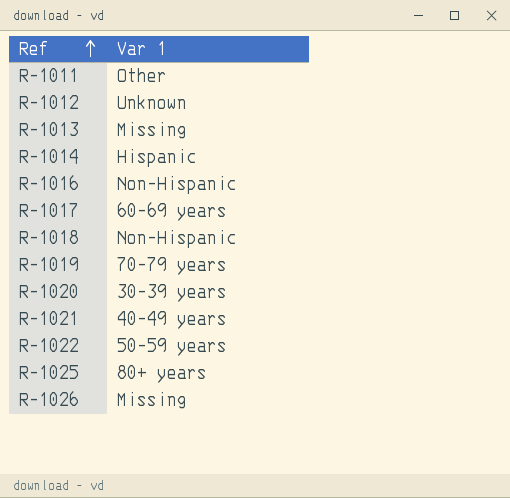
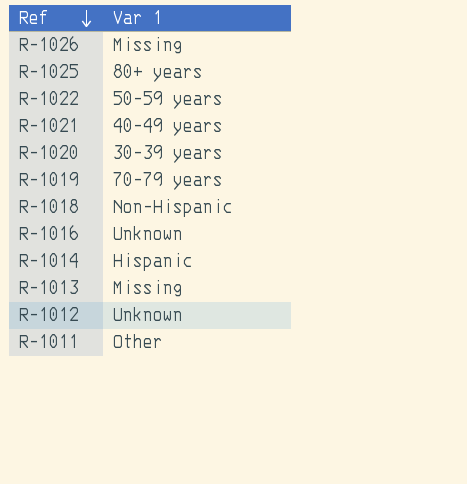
row order: Ref ascending -> Ref descending
row R-1017: 60-69 years -> none
R-1016 | Var 1: Non-Hispanic -> Unknown

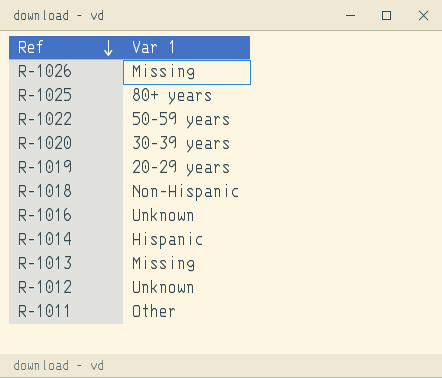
row R-1021: 40-49 years -> none
R-1019 | Var 1: 70-79 years -> 20-29 years

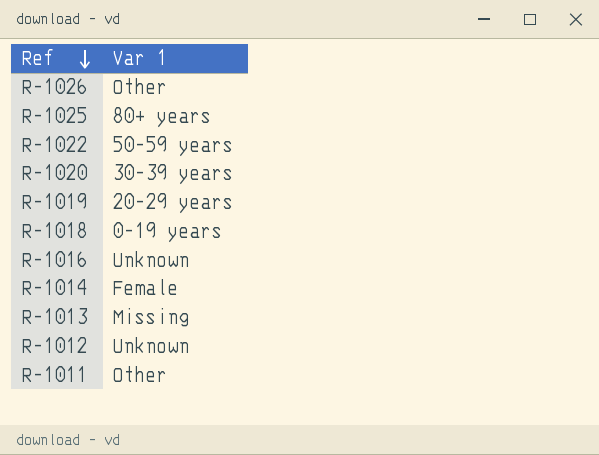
R-1026 | Var 1: Missing -> Other
R-1018 | Var 1: Non-Hispanic -> 0-19 years
R-1014 | Var 1: Hispanic -> Female

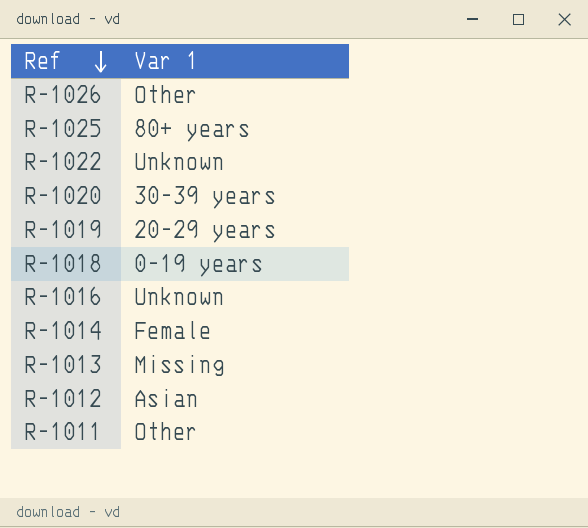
R-1022 | Var 1: 50-59 years -> Unknown
R-1012 | Var 1: Unknown -> Asian

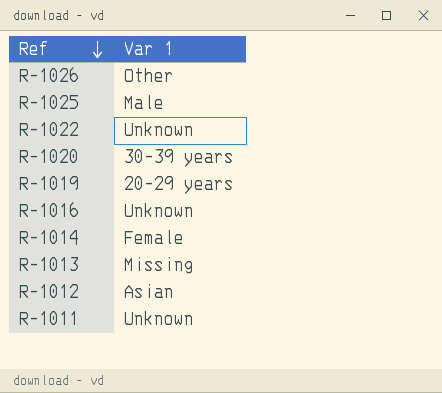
row R-1018: 0-19 years -> none
R-1025 | Var 1: 80+ years -> Male
R-1011 | Var 1: Other -> Unknown

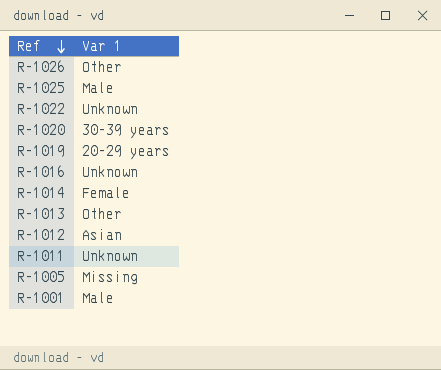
R-1013 | Var 1: Missing -> Other
row R-1005: none -> Missing
row R-1001: none -> Male

